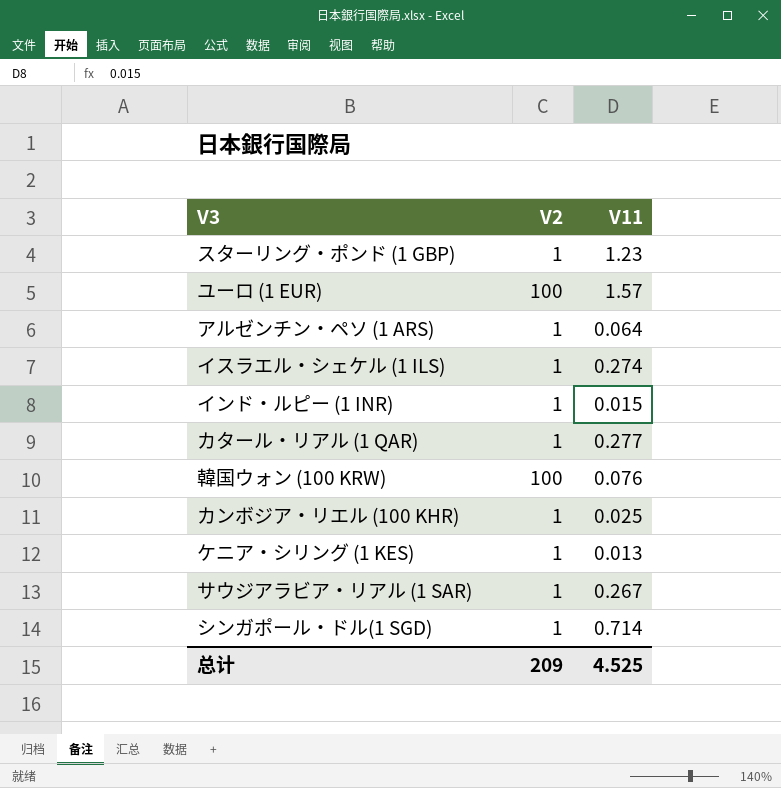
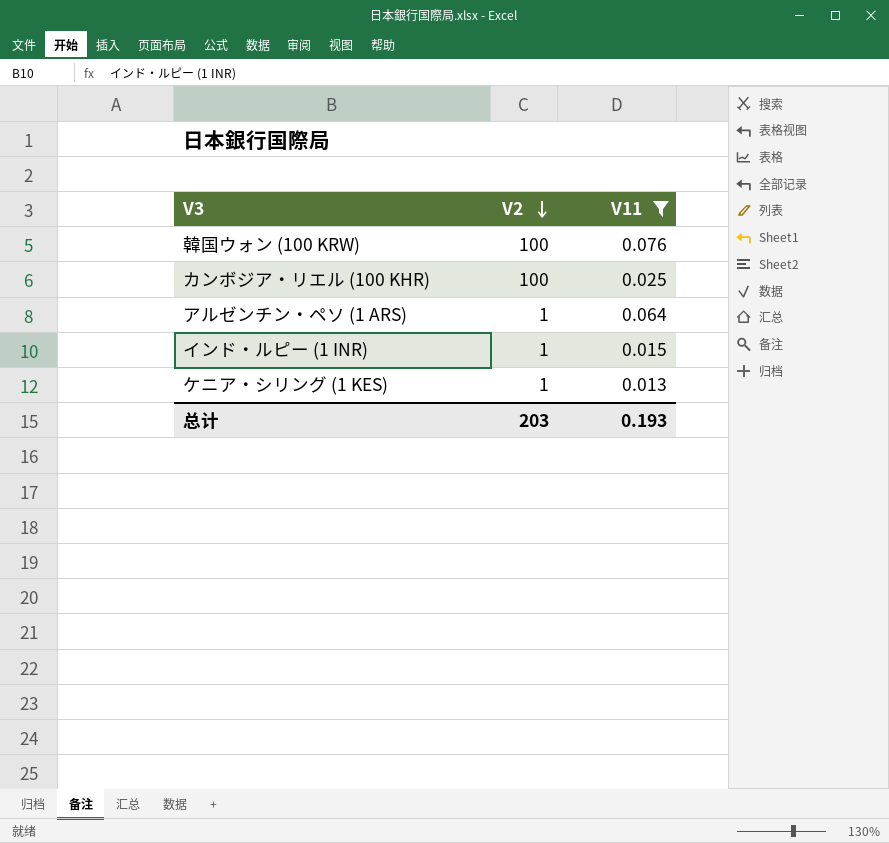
filter: none -> V11 <= 0.076
row order: none -> V2 descending
カンボジア・リエル (100 KHR) | V2: 1 -> 100
总计 | V2: 209 -> 203
总计 | V11: 4.525 -> 0.193

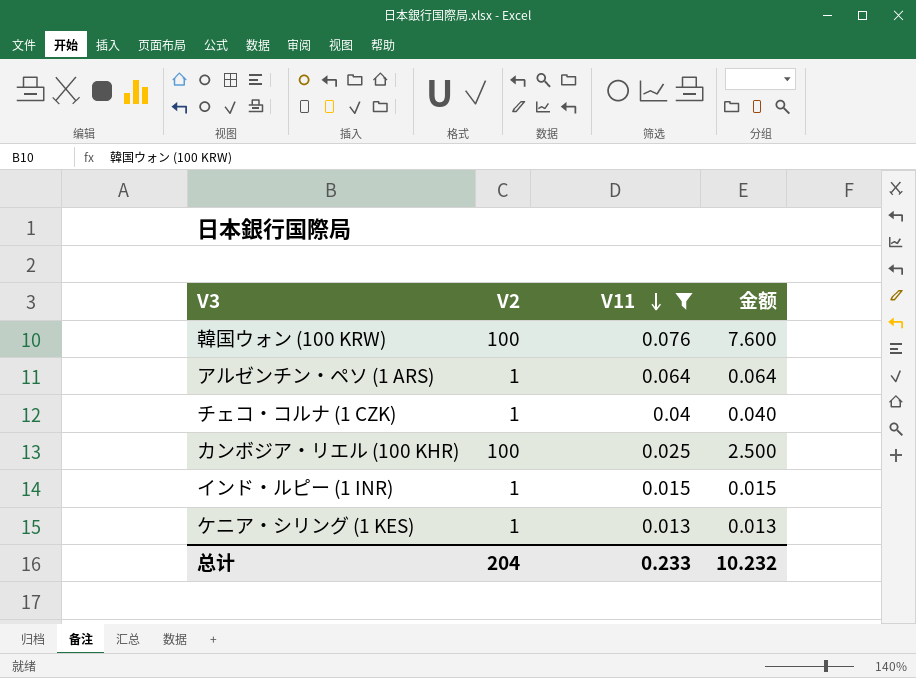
row order: V2 descending -> V11 descending
column 金额 | formula: none -> [V2] * [V11]
row チェコ・コルナ (1 CZK): none -> 1 | 0.04 | 0.040
总计 | V2: 203 -> 204
总计 | V11: 0.193 -> 0.233

